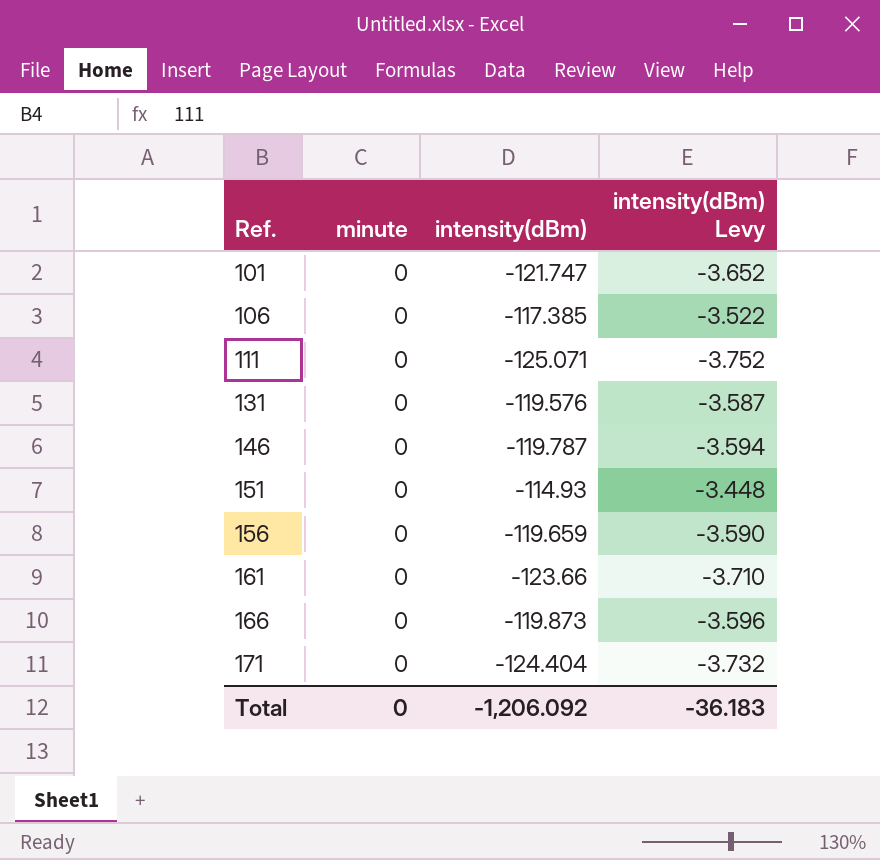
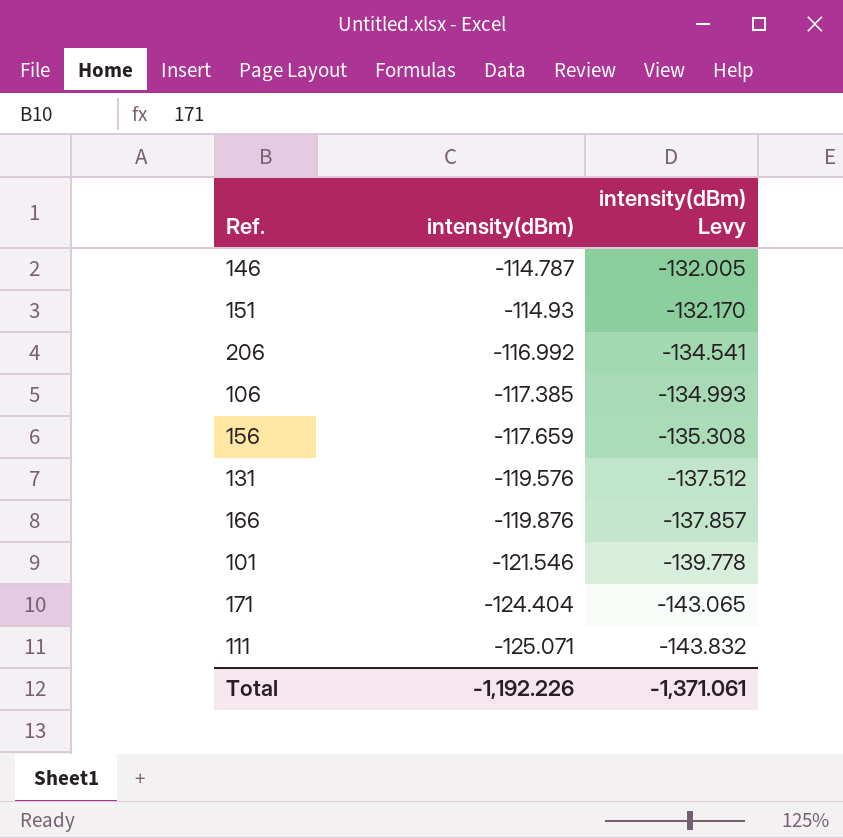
row order: Ref. ascending -> intensity(dBm) descending
column minute | position: 2 -> none
column intensity(dBm) Levy | formula: [intensity(dBm)] * 0.03 -> [intensity(dBm)] * 1.15
row 161: 0 | -123.66 | -3.710 -> none
146 | intensity(dBm): -119.787 -> -114.787
row 206: none -> -116.992 | -134.541
156 | intensity(dBm): -119.659 -> -117.659
166 | intensity(dBm): -119.873 -> -119.876
101 | intensity(dBm): -121.747 -> -121.546
Total | intensity(dBm): -1,206.092 -> -1,192.226
Total | intensity(dBm) Levy: -36.183 -> -1,371.061

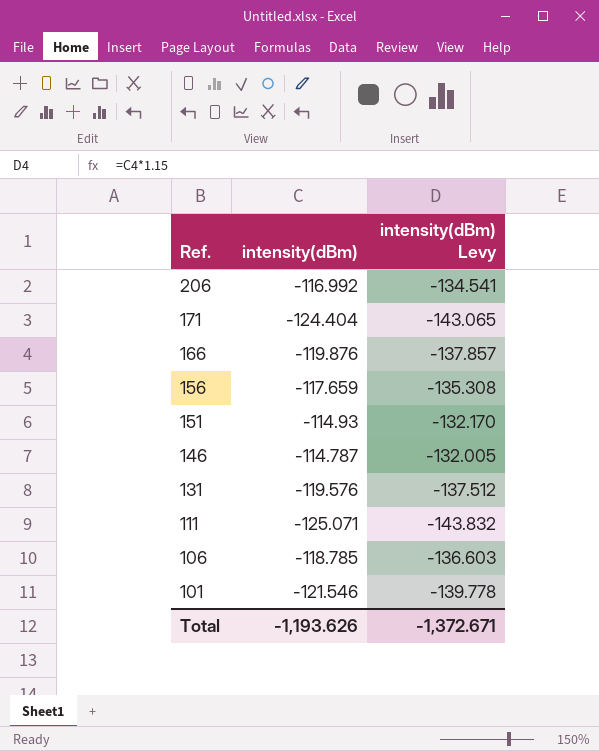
row order: intensity(dBm) descending -> Ref. descending
106 | intensity(dBm): -117.385 -> -118.785
106 | intensity(dBm) Levy: -134.993 -> -136.603
Total | intensity(dBm): -1,192.226 -> -1,193.626
Total | intensity(dBm) Levy: -1,371.061 -> -1,372.671

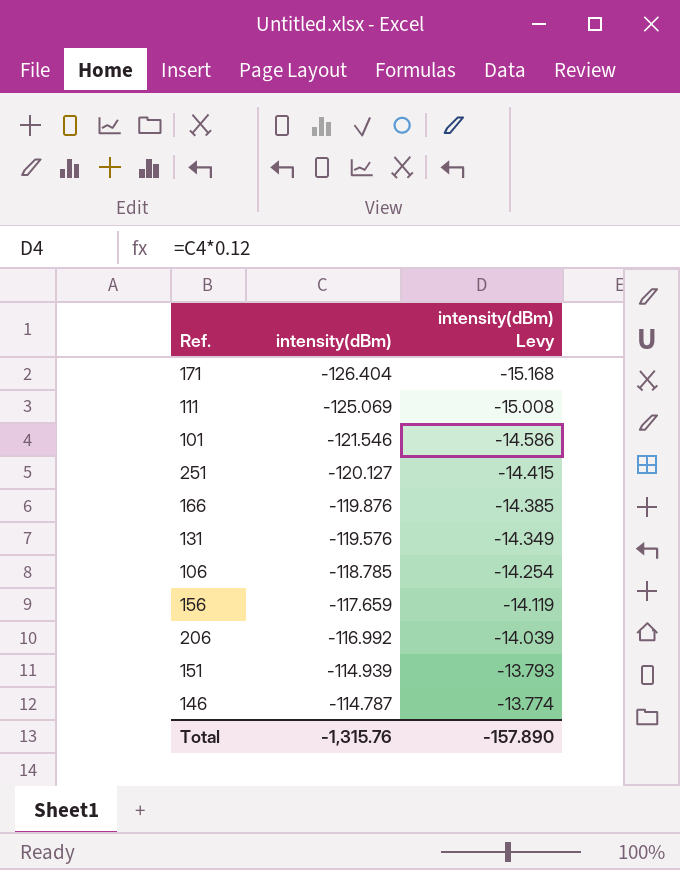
row order: Ref. descending -> intensity(dBm) ascending
column intensity(dBm) Levy | formula: [intensity(dBm)] * 1.15 -> [intensity(dBm)] * 0.12
171 | intensity(dBm): -124.404 -> -126.404
111 | intensity(dBm): -125.071 -> -125.069
row 251: none -> -120.127 | -14.415
151 | intensity(dBm): -114.93 -> -114.939
Total | intensity(dBm): -1,193.626 -> -1,315.76
Total | intensity(dBm) Levy: -1,372.671 -> -157.890

